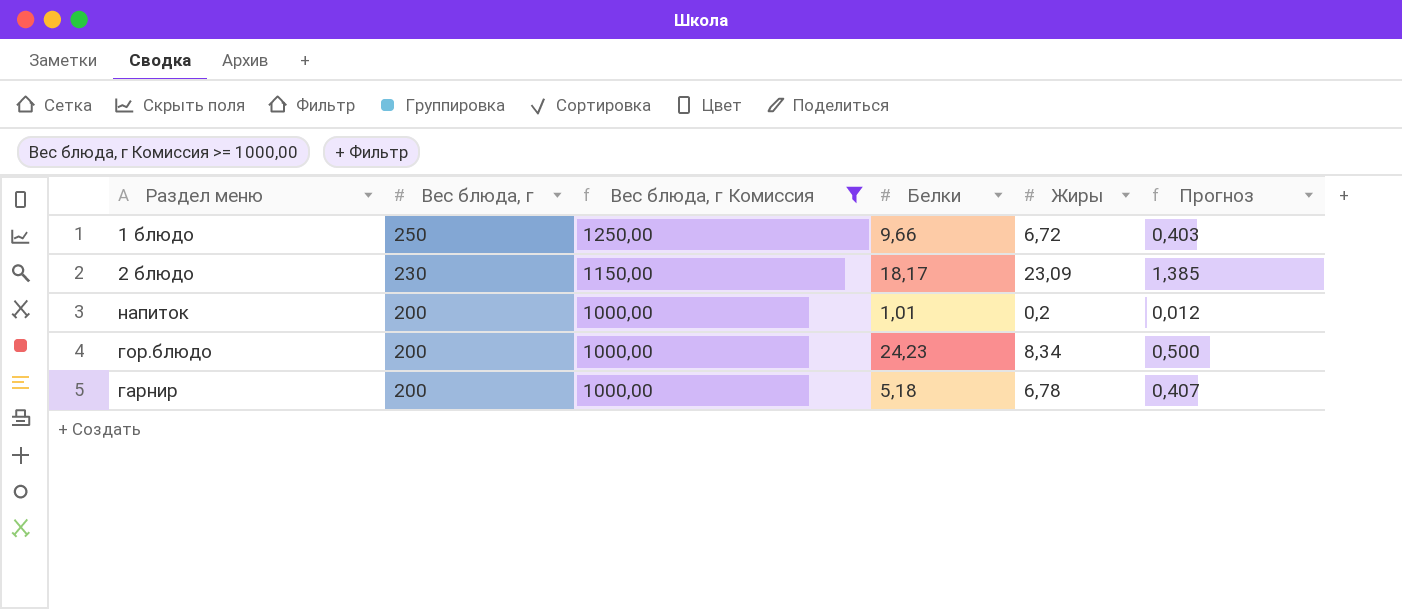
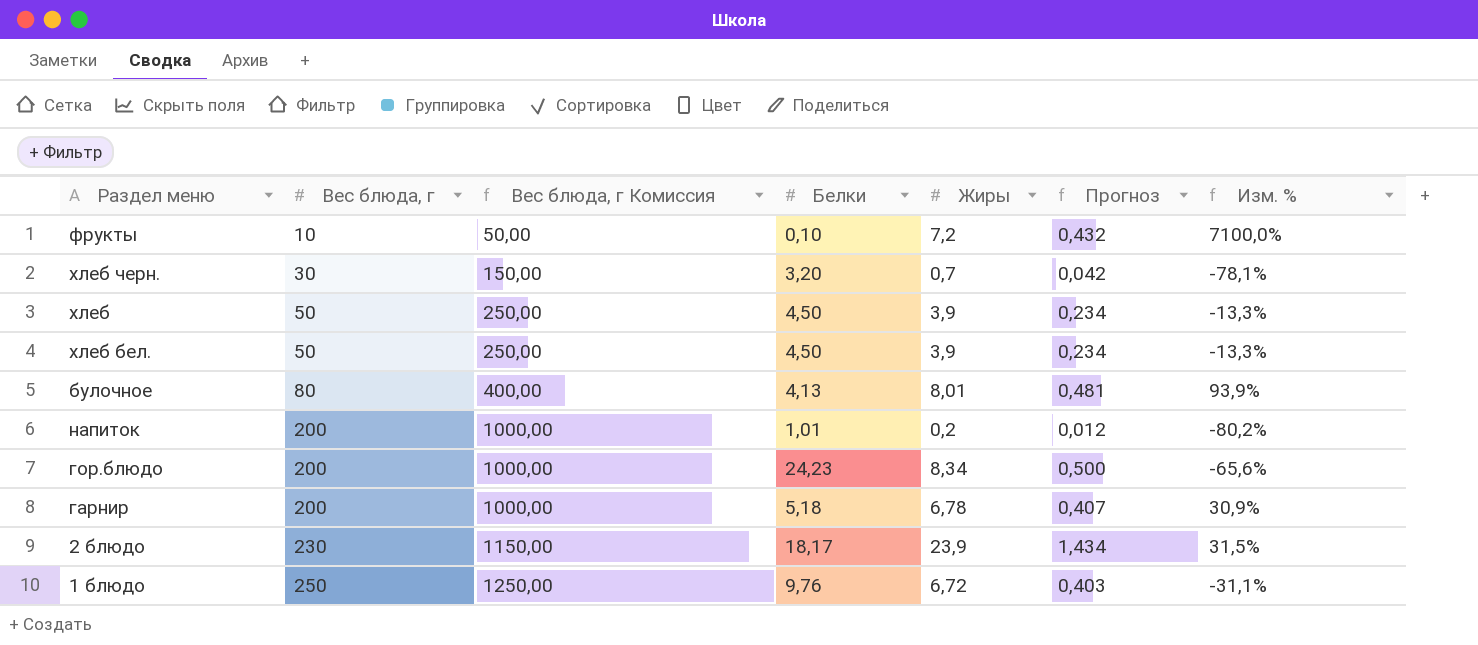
filter: Вес блюда, г Комиссия >= 1000,00 -> none
row order: Вес блюда, г descending -> Вес блюда, г ascending
column Изм. % | formula: none -> ([Жиры] - [Белки]) / [Белки]
2 блюдо | Жиры: 23,09 -> 23,9
2 блюдо | Прогноз: 1,385 -> 1,434
1 блюдо | Белки: 9,66 -> 9,76

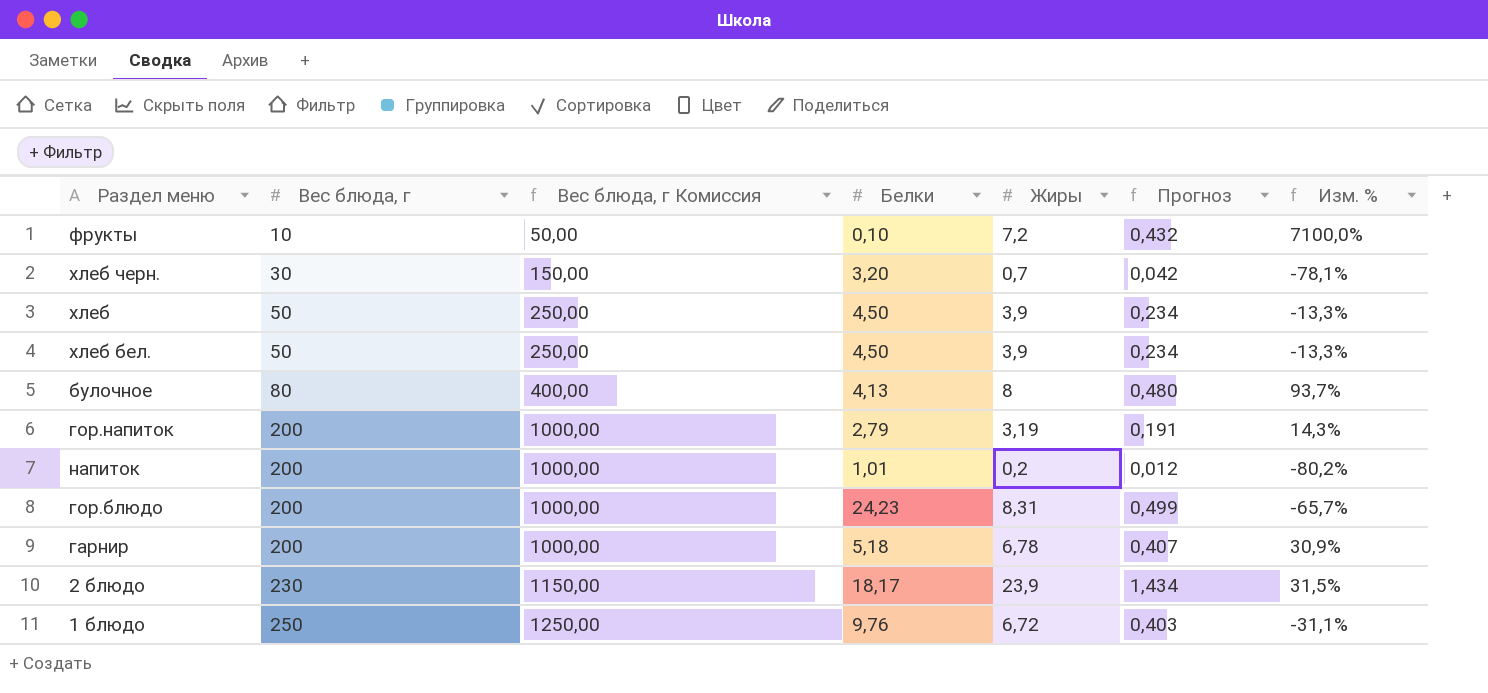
булочное | Жиры: 8,01 -> 8
булочное | Прогноз: 0,481 -> 0,480
булочное | Изм. %: 93,9% -> 93,7%
row гор.напиток: none -> 200 | 1000,00 | 2,79 | 3,19 | 0,191 | 14,3%
гор.блюдо | Жиры: 8,34 -> 8,31
гор.блюдо | Прогноз: 0,500 -> 0,499
гор.блюдо | Изм. %: -65,6% -> -65,7%

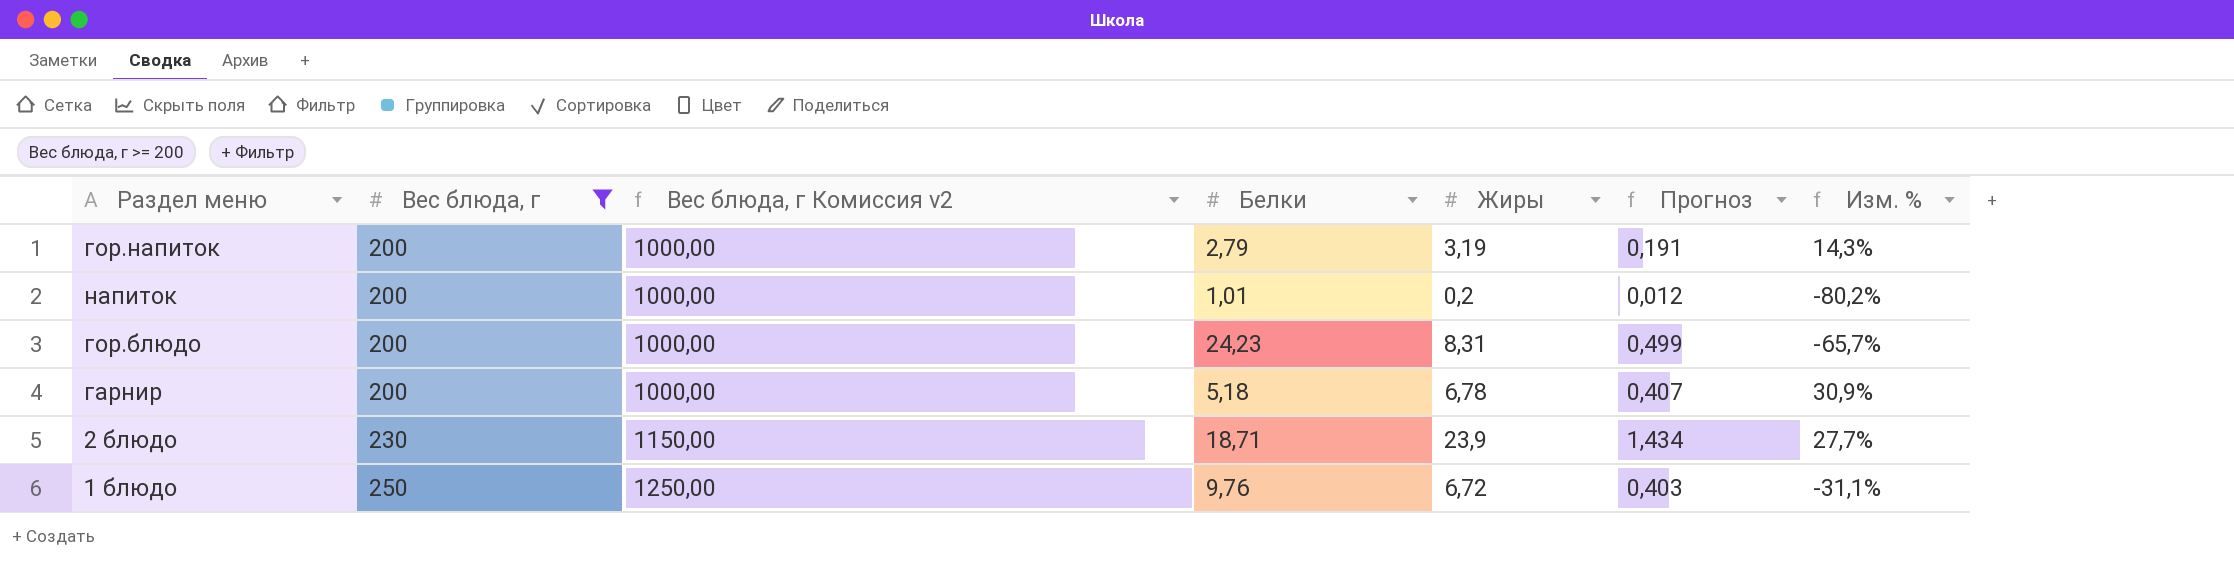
filter: none -> Вес блюда, г >= 200
column name: Вес блюда, г Комиссия -> Вес блюда, г Комиссия v2
2 блюдо | Белки: 18,17 -> 18,71
2 блюдо | Изм. %: 31,5% -> 27,7%

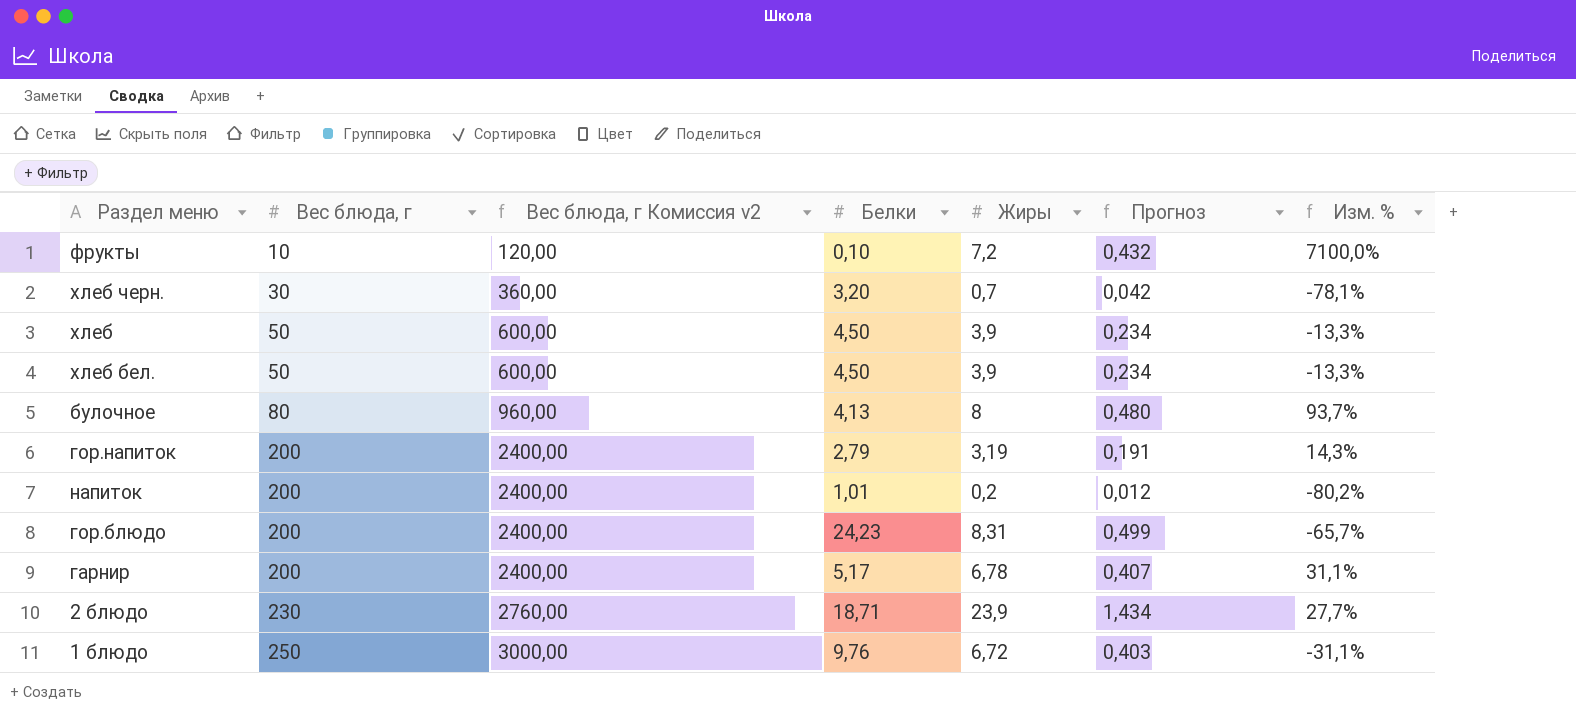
filter: Вес блюда, г >= 200 -> none
column Вес блюда, г Комиссия v2 | formula: [Вес блюда, г] * 5 -> [Вес блюда, г] * 12
гарнир | Белки: 5,18 -> 5,17
гарнир | Изм. %: 30,9% -> 31,1%

